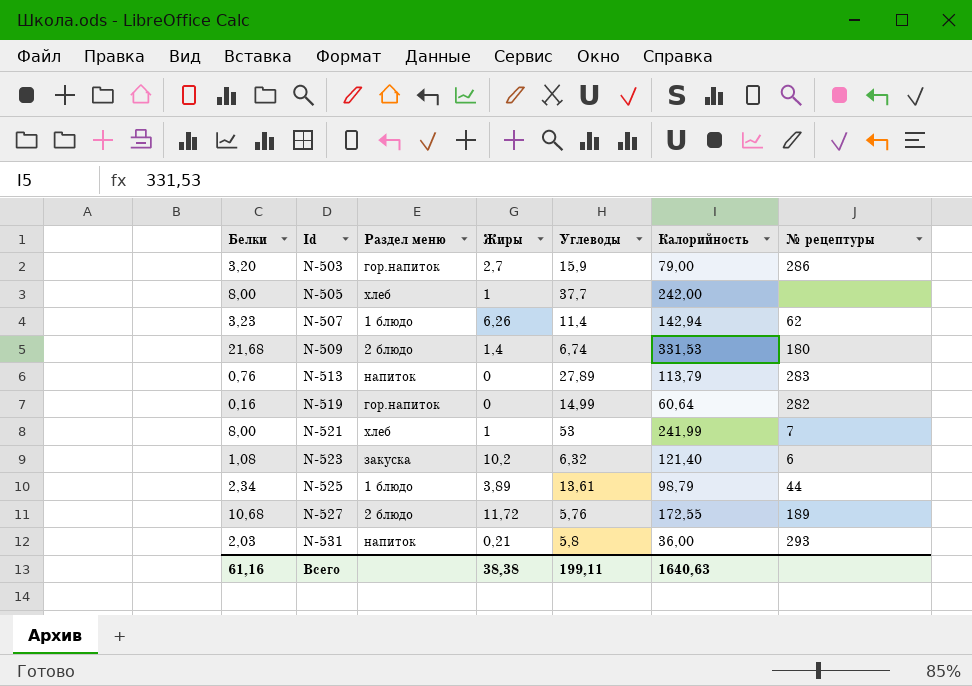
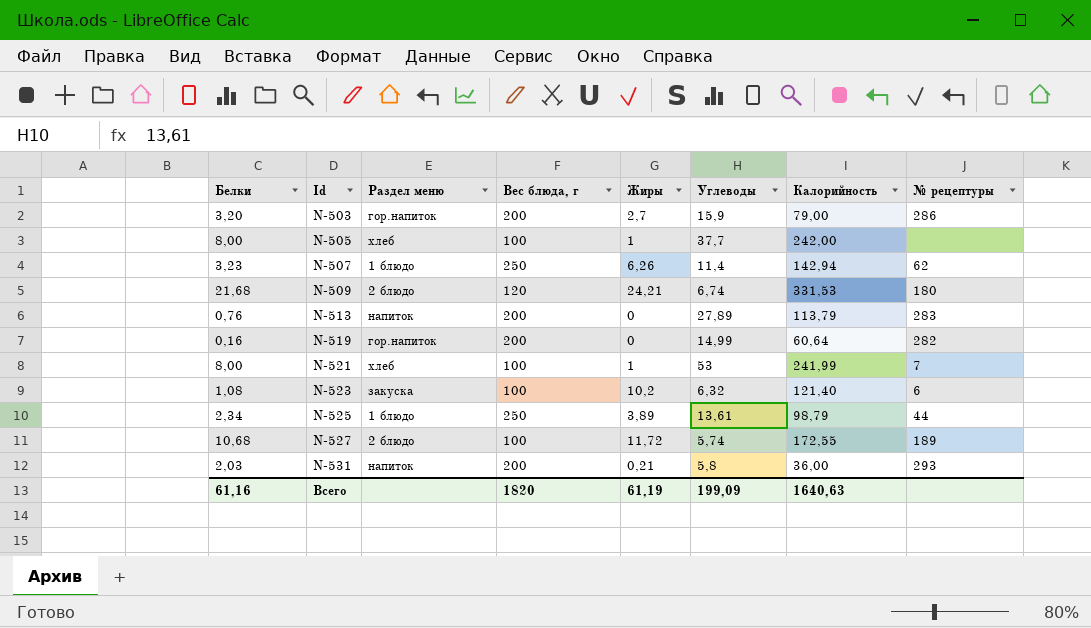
column Вес блюда, г | position: none -> 4
N-509 | Жиры: 1,4 -> 24,21
N-527 | Углеводы: 5,76 -> 5,74
Всего | Жиры: 38,38 -> 61,19
Всего | Углеводы: 199,11 -> 199,09

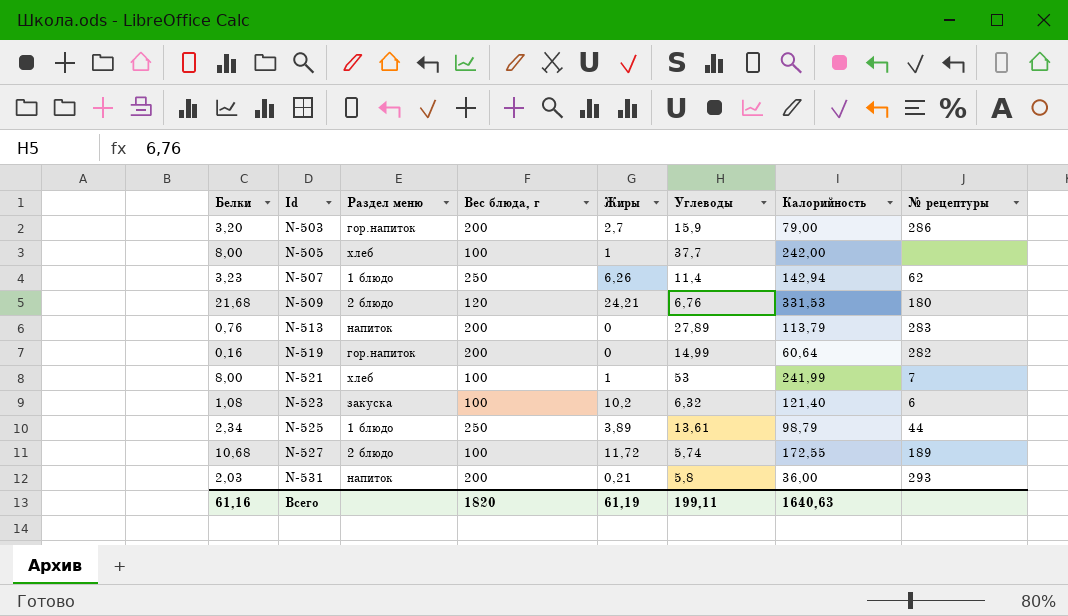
N-509 | Углеводы: 6,74 -> 6,76
Всего | Углеводы: 199,09 -> 199,11

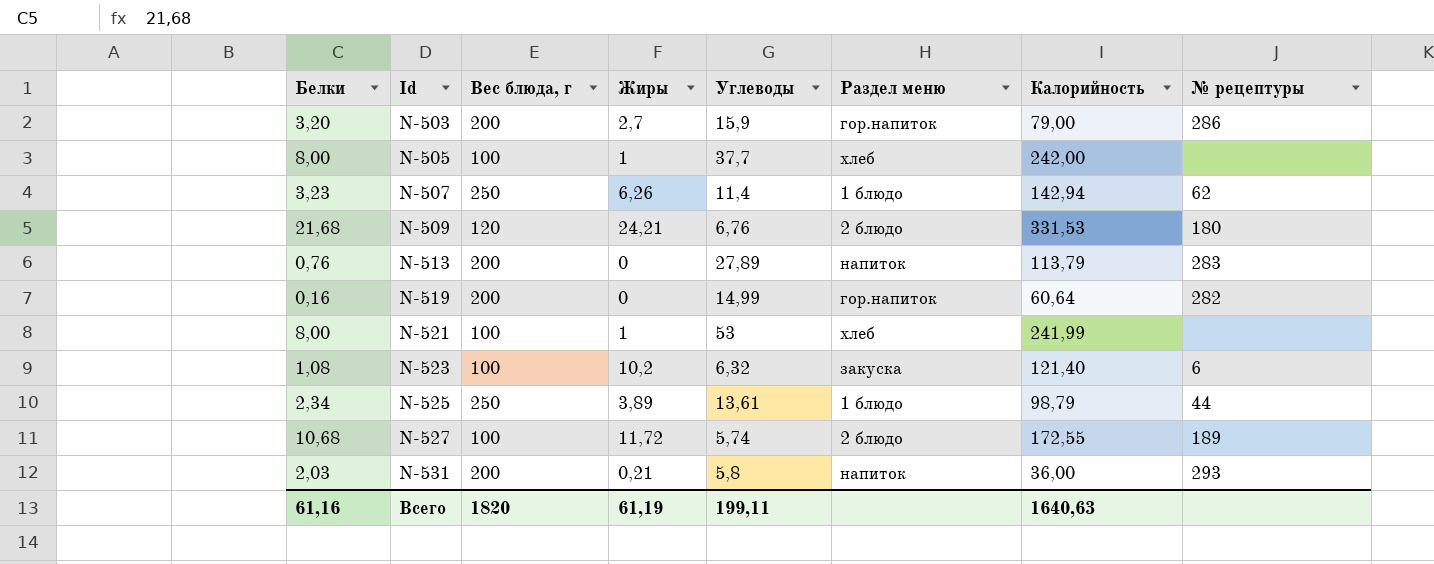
column Раздел меню | position: 3 -> 6
N-521 | № рецептуры: 7 -> none

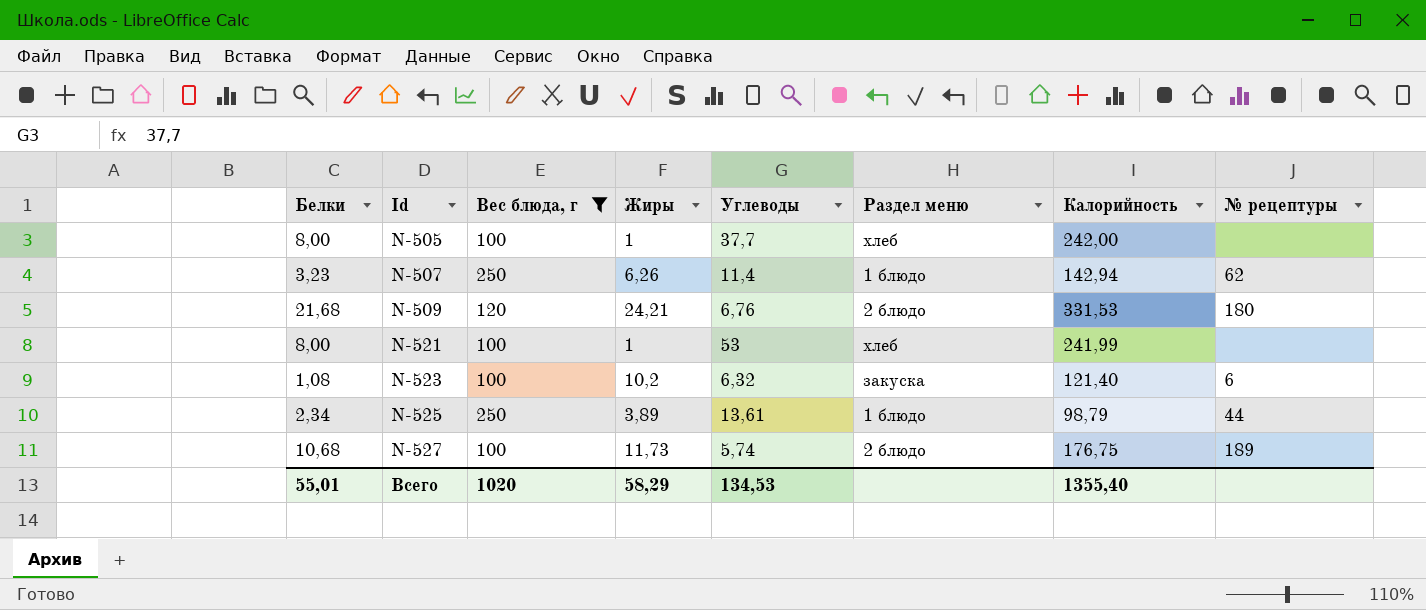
filter: none -> Вес блюда, г != 200
N-527 | Жиры: 11,72 -> 11,73
N-527 | Калорийность: 172,55 -> 176,75
Всего | Белки: 61,16 -> 55,01
Всего | Вес блюда, г: 1820 -> 1020
Всего | Жиры: 61,19 -> 58,29
Всего | Углеводы: 199,11 -> 134,53
Всего | Калорийность: 1640,63 -> 1355,40

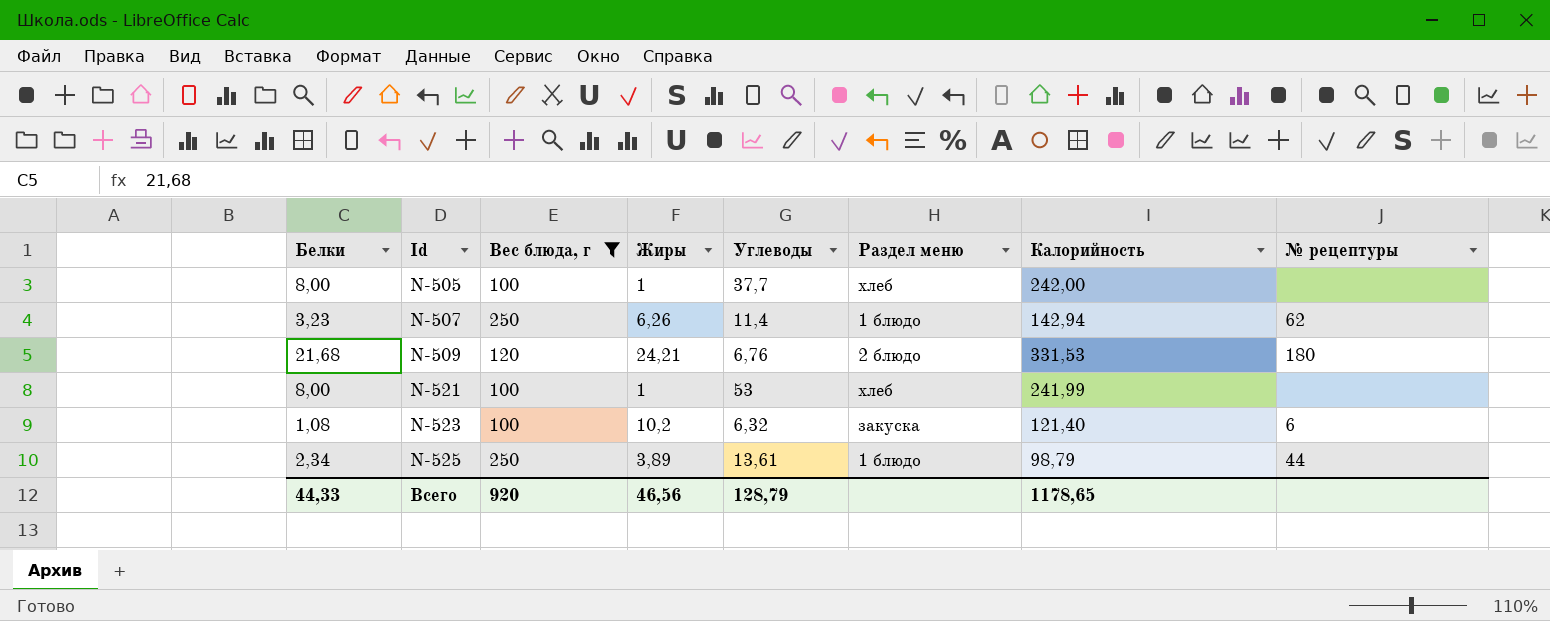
row N-527: 10,68 | 100 | 11,73 | 5,74 | 2 блюдо | 176,75 | 189 -> none
Всего | Белки: 55,01 -> 44,33
Всего | Вес блюда, г: 1020 -> 920
Всего | Жиры: 58,29 -> 46,56
Всего | Углеводы: 134,53 -> 128,79
Всего | Калорийность: 1355,40 -> 1178,65

